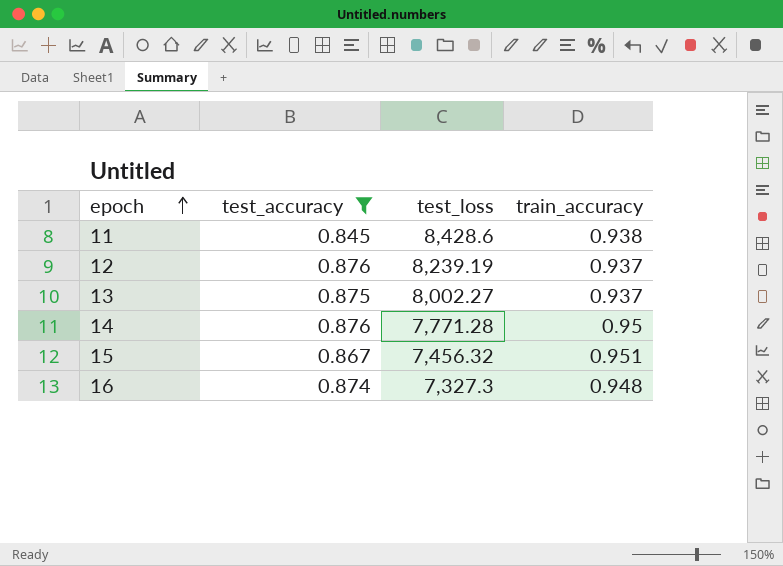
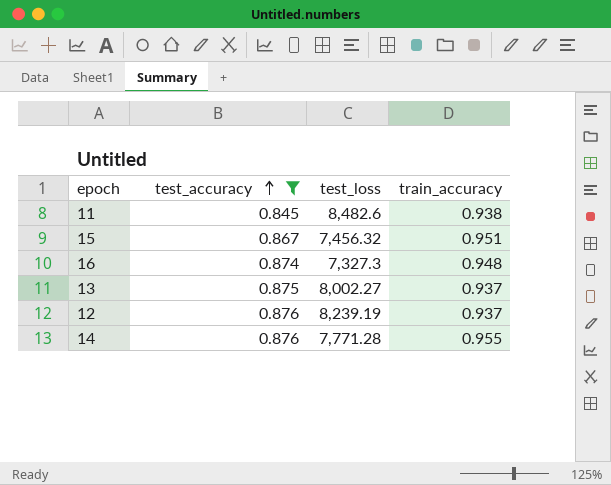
row order: epoch ascending -> test_accuracy ascending
11 | test_loss: 8,428.6 -> 8,482.6
14 | train_accuracy: 0.95 -> 0.955

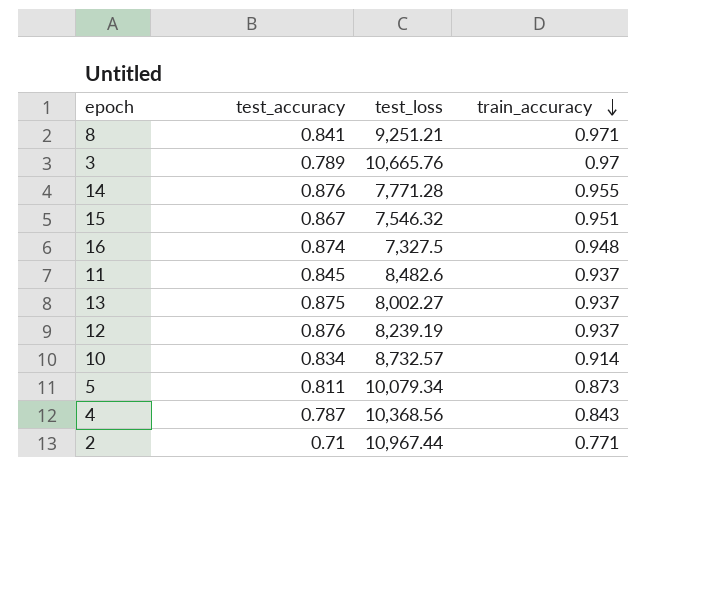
filter: test_accuracy >= 0.845 -> none
row order: test_accuracy ascending -> train_accuracy descending
15 | test_loss: 7,456.32 -> 7,546.32
16 | test_loss: 7,327.3 -> 7,327.5
11 | train_accuracy: 0.938 -> 0.937

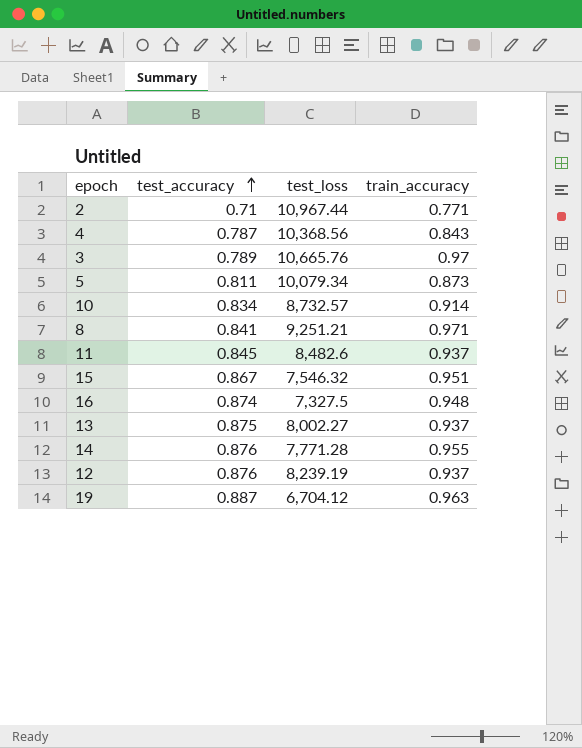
row order: train_accuracy descending -> test_accuracy ascending
row 19: none -> 0.887 | 6,704.12 | 0.963

